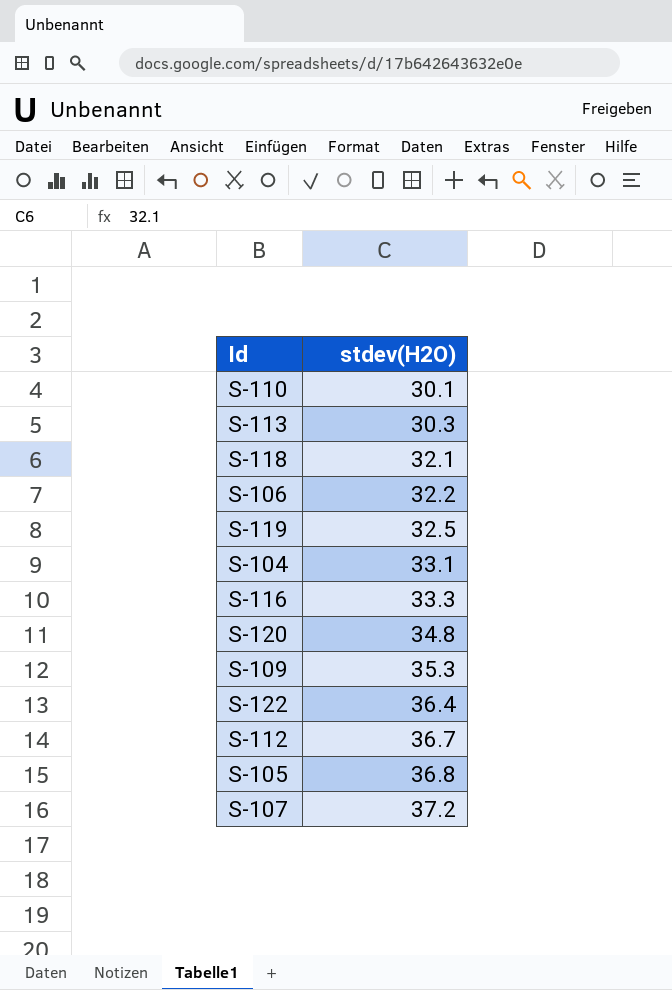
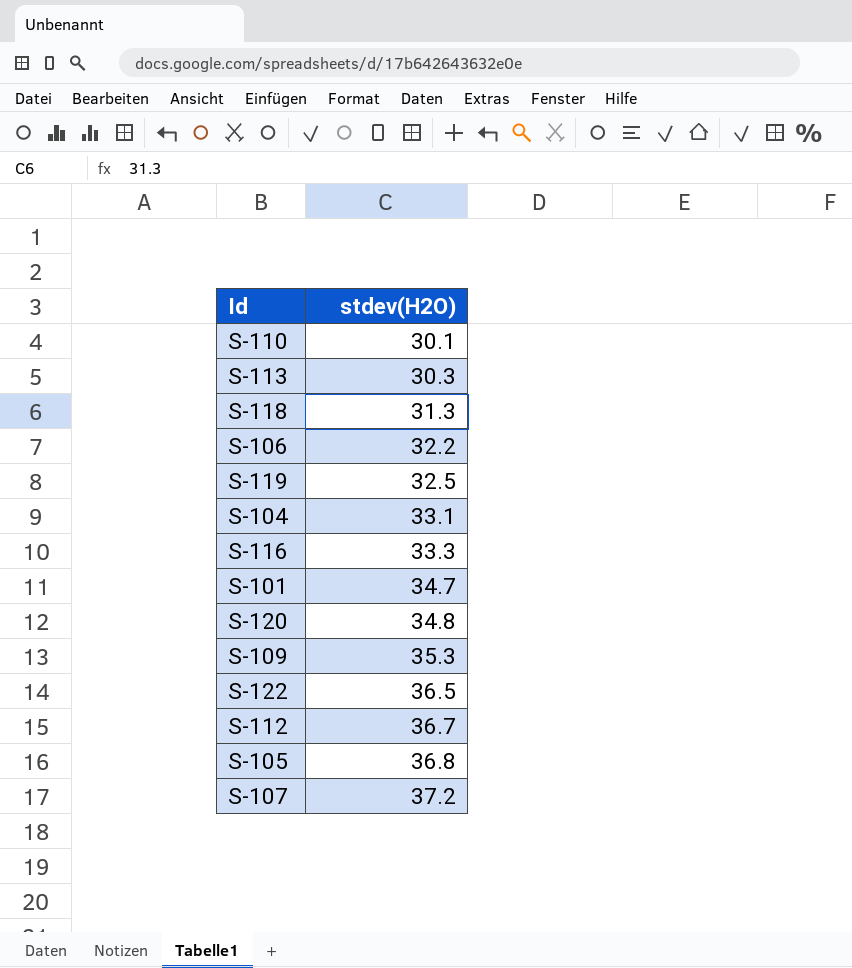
S-118 | stdev(H2O): 32.1 -> 31.3
row S-101: none -> 34.7
S-122 | stdev(H2O): 36.4 -> 36.5

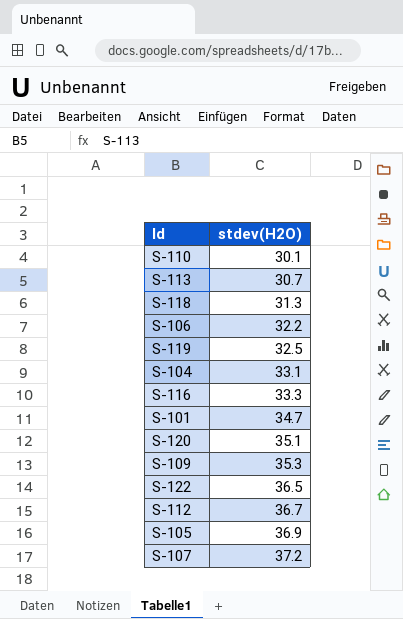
S-113 | stdev(H2O): 30.3 -> 30.7
S-120 | stdev(H2O): 34.8 -> 35.1
S-105 | stdev(H2O): 36.8 -> 36.9

